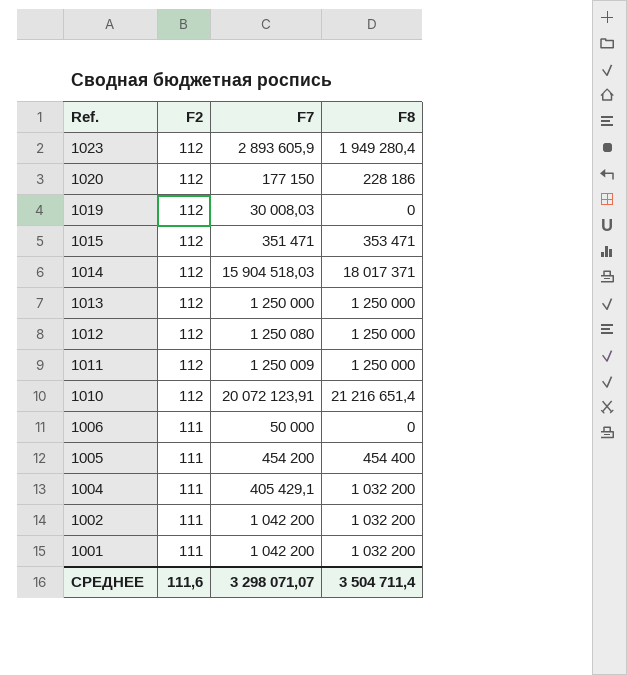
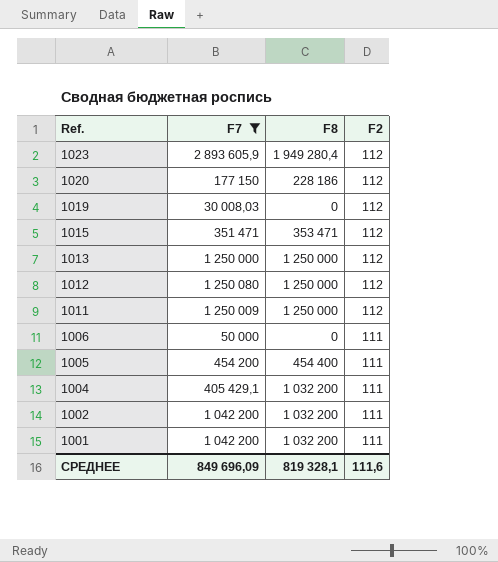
filter: none -> F7 <= 2 893 605,9
column F2 | position: 2 -> 4
СРЕДНЕЕ | F7: 3 298 071,07 -> 849 696,09
СРЕДНЕЕ | F8: 3 504 711,4 -> 819 328,1

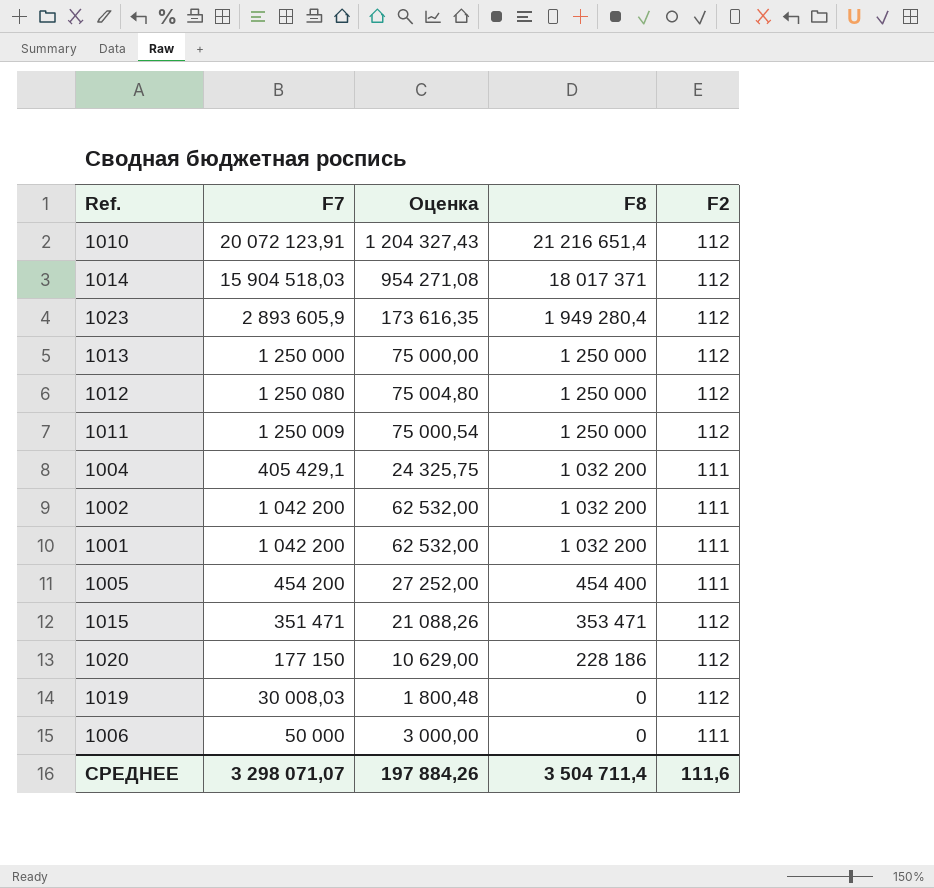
filter: F7 <= 2 893 605,9 -> none
row order: Ref. descending -> F8 descending
column Оценка | formula: none -> [F7] * 0,06
СРЕДНЕЕ | F7: 849 696,09 -> 3 298 071,07
СРЕДНЕЕ | F8: 819 328,1 -> 3 504 711,4

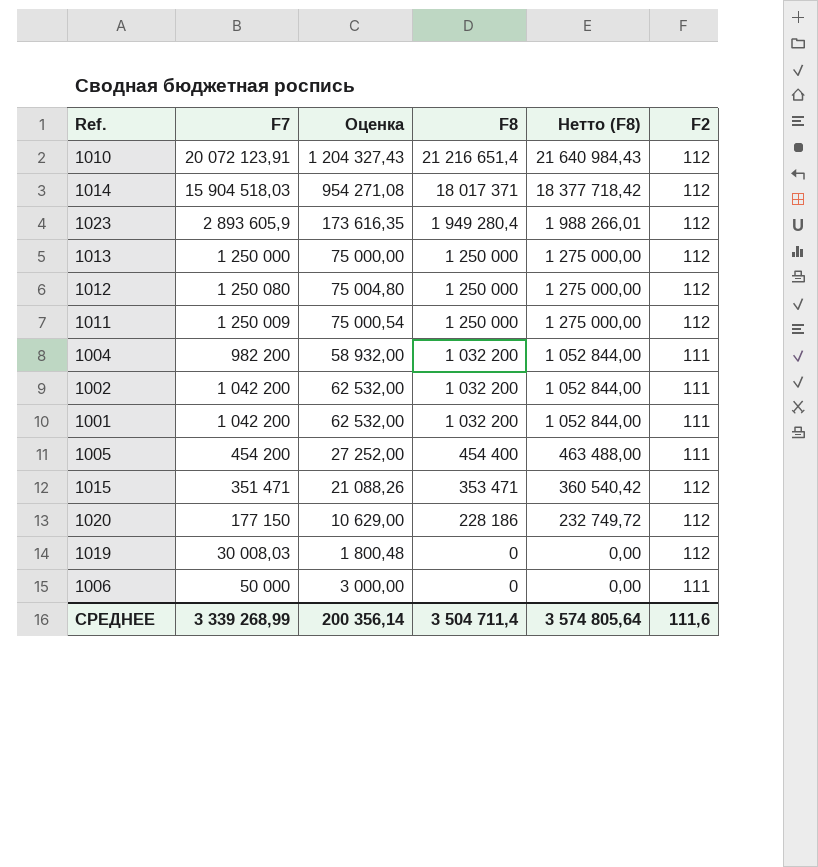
column Нетто (F8) | formula: none -> [F8] * 1,02
1004 | F7: 405 429,1 -> 982 200
1004 | Оценка: 24 325,75 -> 58 932,00
СРЕДНЕЕ | F7: 3 298 071,07 -> 3 339 268,99
СРЕДНЕЕ | Оценка: 197 884,26 -> 200 356,14

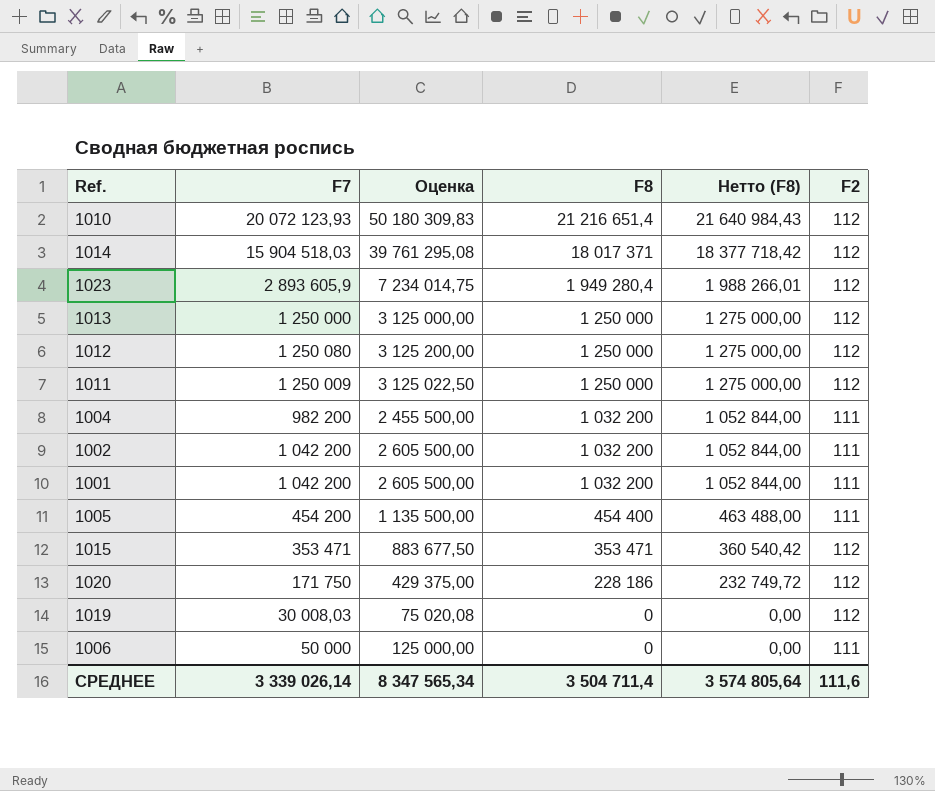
column Оценка | formula: [F7] * 0,06 -> [F7] * 2,5
1010 | F7: 20 072 123,91 -> 20 072 123,93
1015 | F7: 351 471 -> 353 471
1020 | F7: 177 150 -> 171 750
СРЕДНЕЕ | F7: 3 339 268,99 -> 3 339 026,14
СРЕДНЕЕ | Оценка: 200 356,14 -> 8 347 565,34

